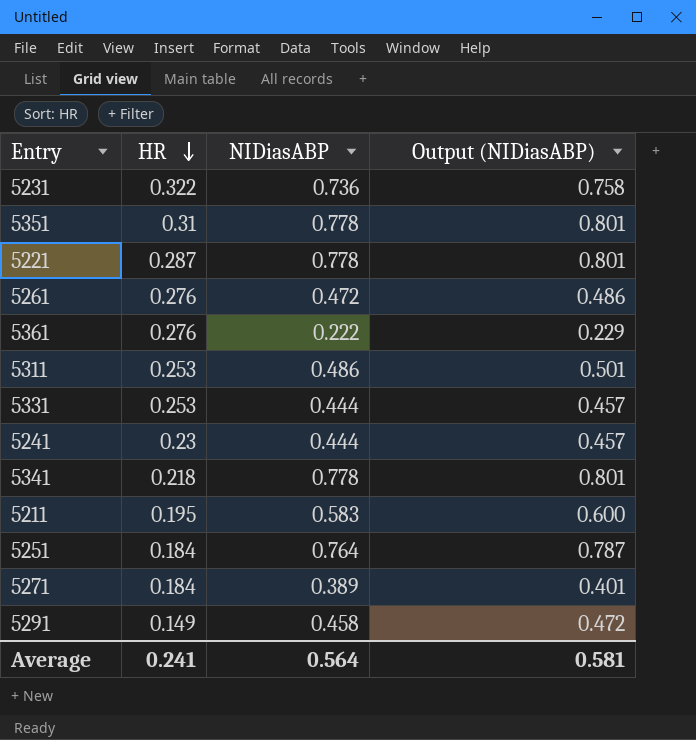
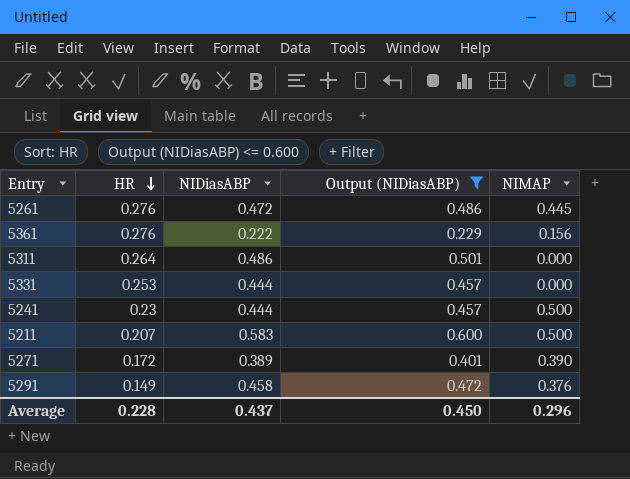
filter: none -> Output (NIDiasABP) <= 0.600
column NIMAP | position: none -> 5
5311 | HR: 0.253 -> 0.264
5211 | HR: 0.195 -> 0.207
5271 | HR: 0.184 -> 0.172
Average | HR: 0.241 -> 0.228
Average | NIDiasABP: 0.564 -> 0.437
Average | Output (NIDiasABP): 0.581 -> 0.450

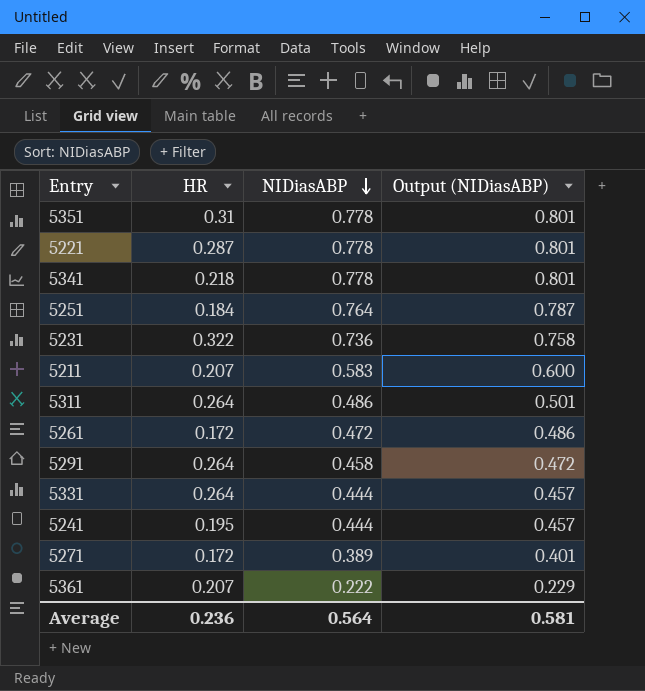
filter: Output (NIDiasABP) <= 0.600 -> none
row order: HR descending -> NIDiasABP descending
column NIMAP | position: 5 -> none
5261 | HR: 0.276 -> 0.172
5291 | HR: 0.149 -> 0.264
5331 | HR: 0.253 -> 0.264
5241 | HR: 0.23 -> 0.195
5361 | HR: 0.276 -> 0.207
Average | HR: 0.228 -> 0.236
Average | NIDiasABP: 0.437 -> 0.564
Average | Output (NIDiasABP): 0.450 -> 0.581

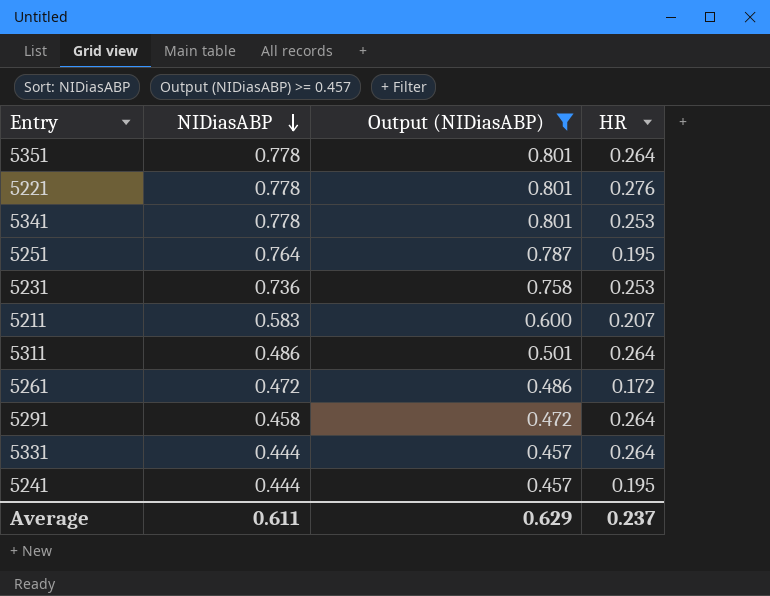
filter: none -> Output (NIDiasABP) >= 0.457
column HR | position: 2 -> 4
5351 | HR: 0.31 -> 0.264
5221 | HR: 0.287 -> 0.276
5341 | HR: 0.218 -> 0.253
5251 | HR: 0.184 -> 0.195
5231 | HR: 0.322 -> 0.253
Average | NIDiasABP: 0.564 -> 0.611
Average | Output (NIDiasABP): 0.581 -> 0.629
Average | HR: 0.236 -> 0.237

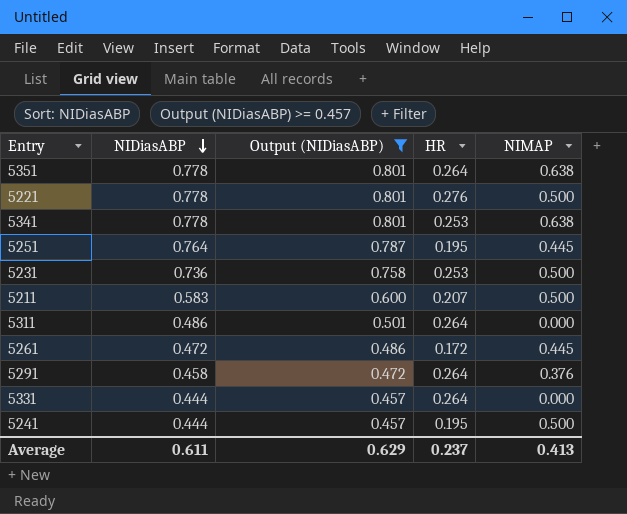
column NIMAP | position: none -> 5

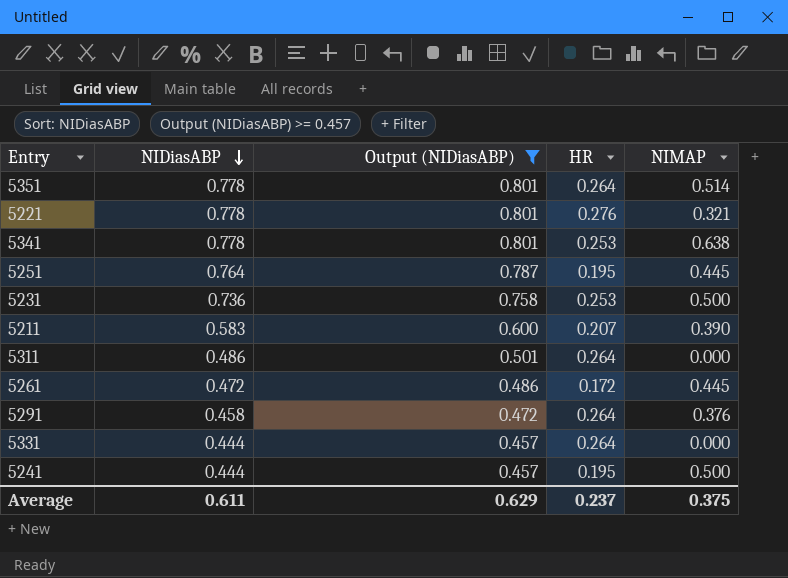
5351 | NIMAP: 0.638 -> 0.514
5221 | NIMAP: 0.500 -> 0.321
5211 | NIMAP: 0.500 -> 0.390
Average | NIMAP: 0.413 -> 0.375

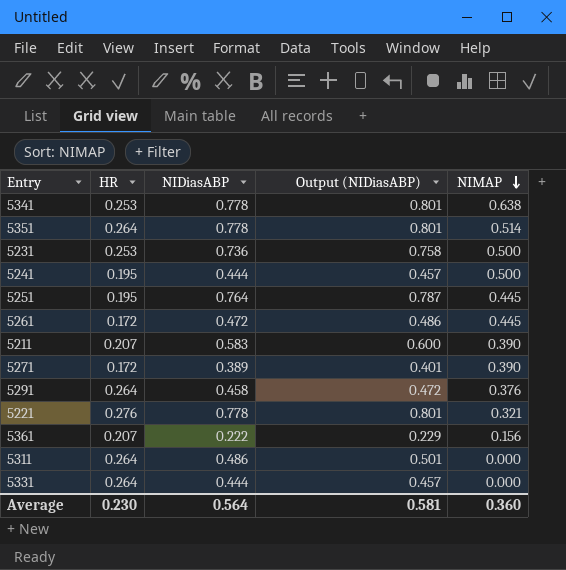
filter: Output (NIDiasABP) >= 0.457 -> none
row order: NIDiasABP descending -> NIMAP descending
column HR | position: 4 -> 2
Average | HR: 0.237 -> 0.230
Average | NIDiasABP: 0.611 -> 0.564
Average | Output (NIDiasABP): 0.629 -> 0.581
Average | NIMAP: 0.375 -> 0.360

